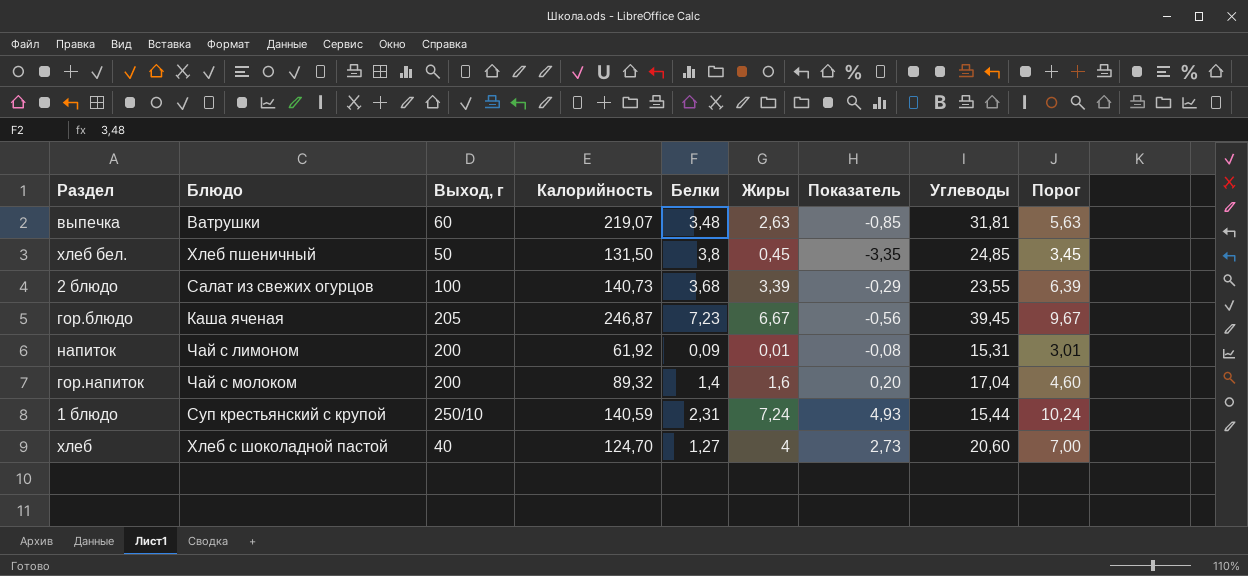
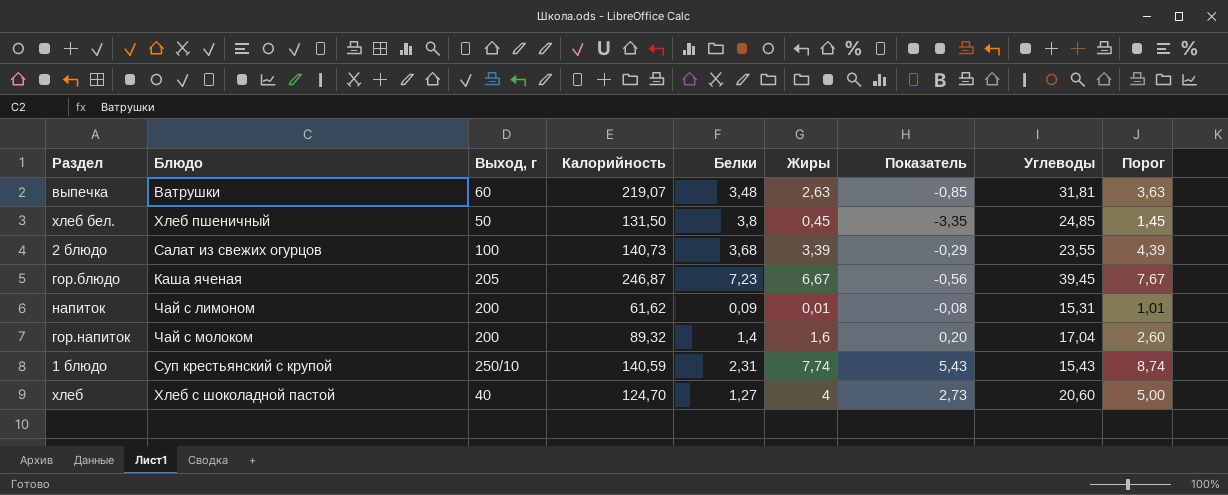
column Порог | formula: [Жиры] + 3 -> [Жиры] + 1
напиток | Калорийность: 61,92 -> 61,62
1 блюдо | Жиры: 7,24 -> 7,74
1 блюдо | Показатель: 4,93 -> 5,43
1 блюдо | Углеводы: 15,44 -> 15,43

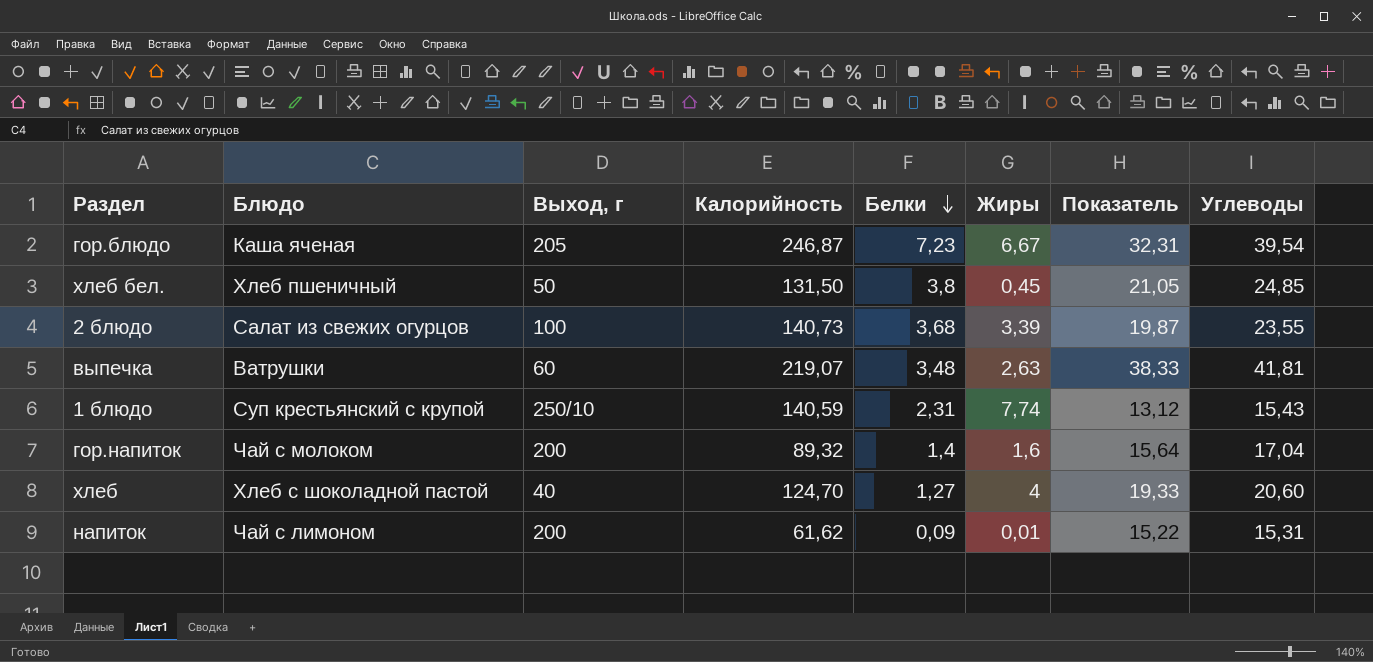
row order: none -> Белки descending
column Порог | formula: [Жиры] + 1 -> none
column Показатель | formula: [Жиры] - [Белки] -> [Углеводы] - [Белки]
гор.блюдо | Углеводы: 39,45 -> 39,54
выпечка | Углеводы: 31,81 -> 41,81

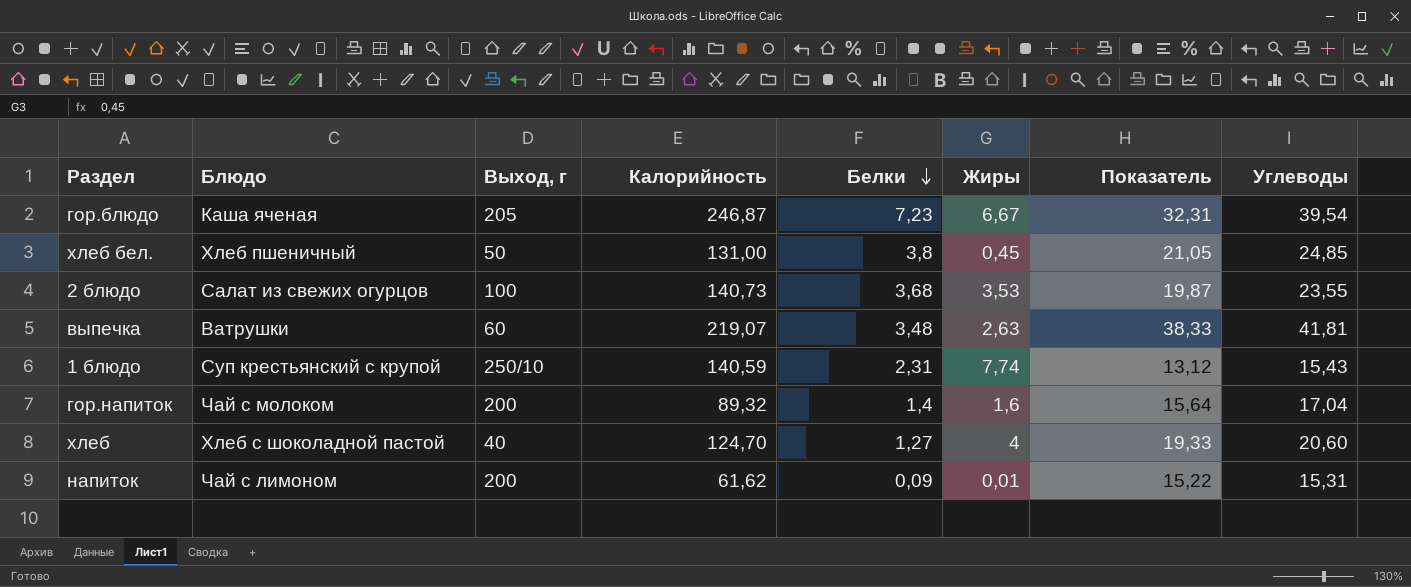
хлеб бел. | Калорийность: 131,50 -> 131,00
2 блюдо | Жиры: 3,39 -> 3,53

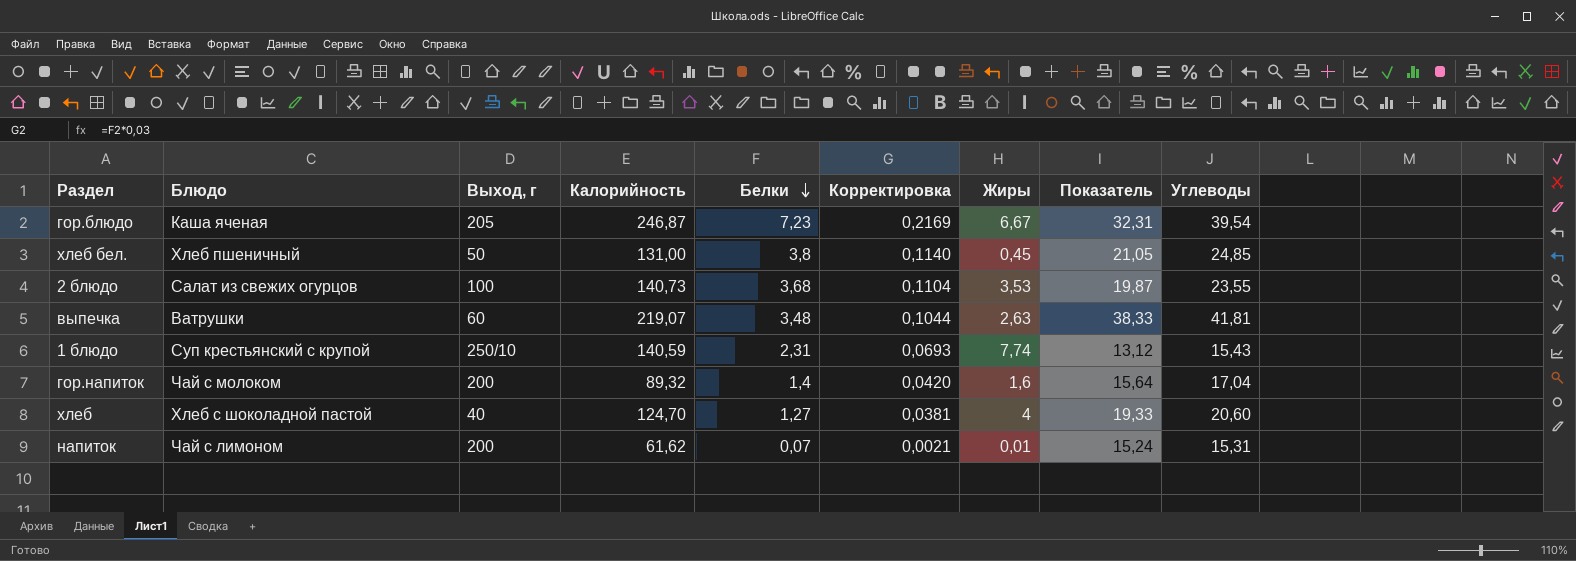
column Корректировка | formula: none -> [Белки] * 0,03
напиток | Белки: 0,09 -> 0,07
напиток | Показатель: 15,22 -> 15,24

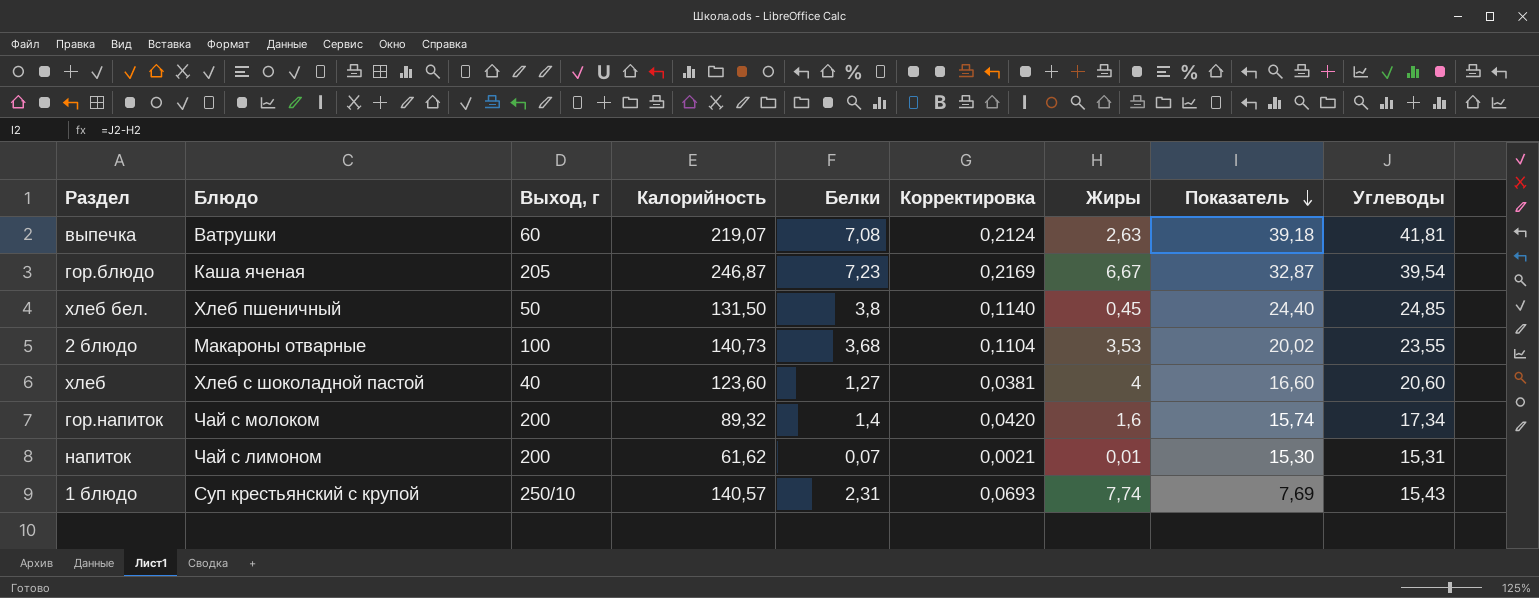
row order: Белки descending -> Показатель descending
column Показатель | formula: [Углеводы] - [Белки] -> [Углеводы] - [Жиры]
выпечка | Белки: 3,48 -> 7,08
выпечка | Корректировка: 0,1044 -> 0,2124
хлеб бел. | Калорийность: 131,00 -> 131,50
2 блюдо | Блюдо: Салат из свежих огурцов -> Макароны отварные
хлеб | Калорийность: 124,70 -> 123,60
гор.напиток | Углеводы: 17,04 -> 17,34
1 блюдо | Калорийность: 140,59 -> 140,57

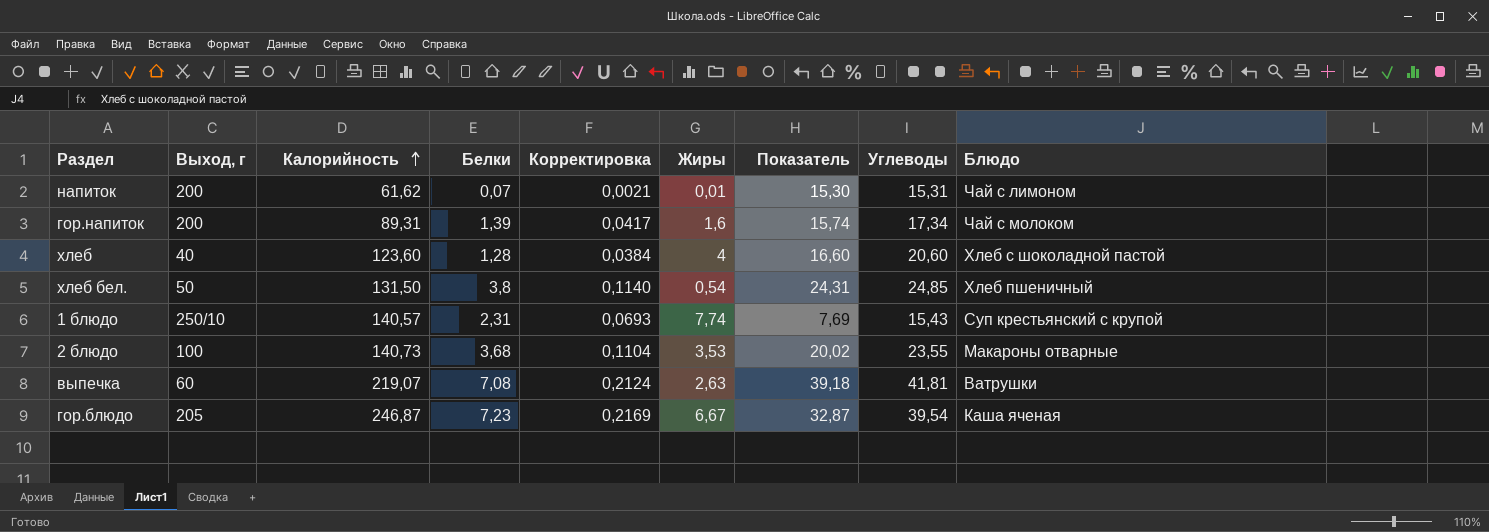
row order: Показатель descending -> Калорийность ascending
column Блюдо | position: 2 -> 9
гор.напиток | Калорийность: 89,32 -> 89,31
гор.напиток | Белки: 1,4 -> 1,39
гор.напиток | Корректировка: 0,0420 -> 0,0417
хлеб | Белки: 1,27 -> 1,28
хлеб | Корректировка: 0,0381 -> 0,0384
хлеб бел. | Жиры: 0,45 -> 0,54
хлеб бел. | Показатель: 24,40 -> 24,31

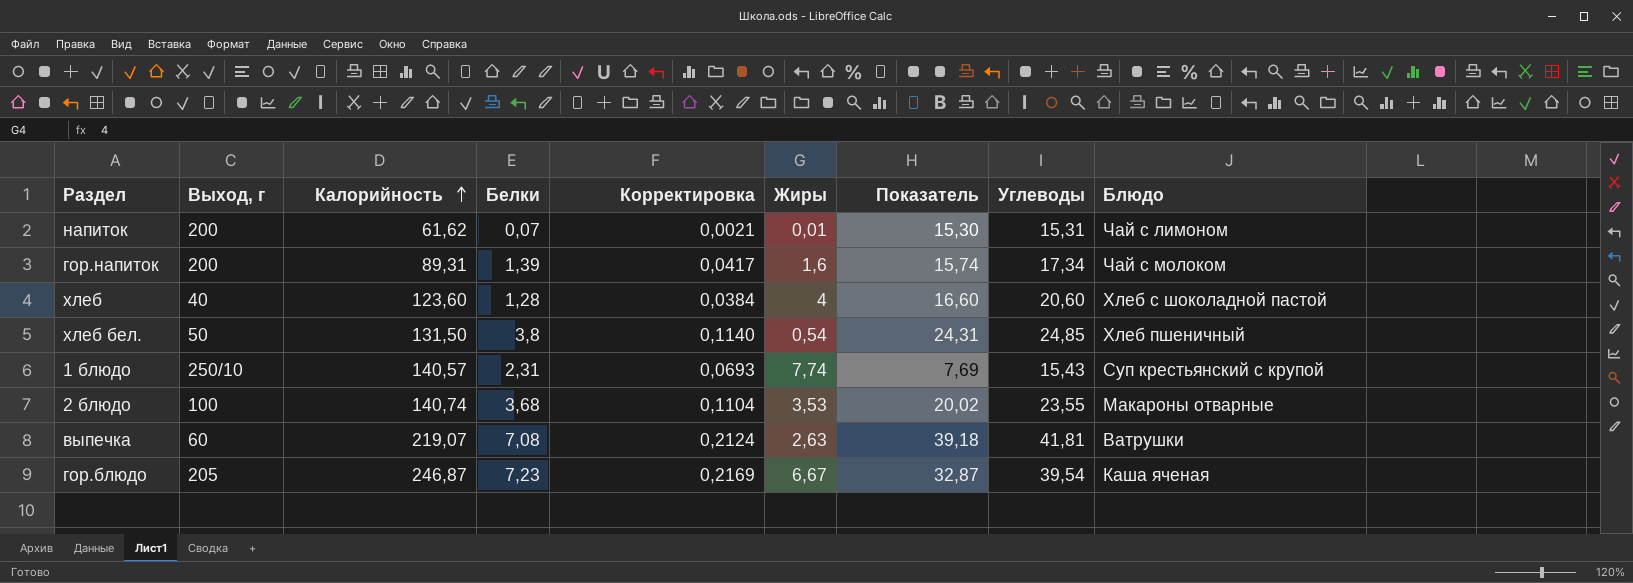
2 блюдо | Калорийность: 140,73 -> 140,74

